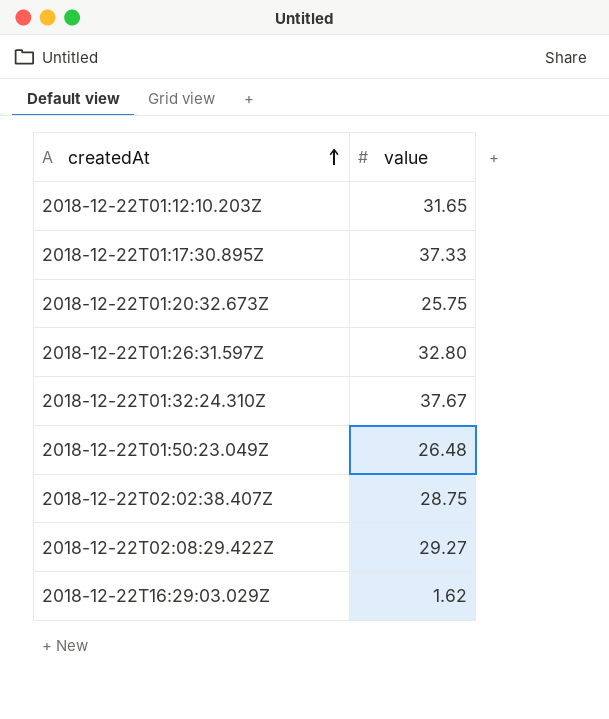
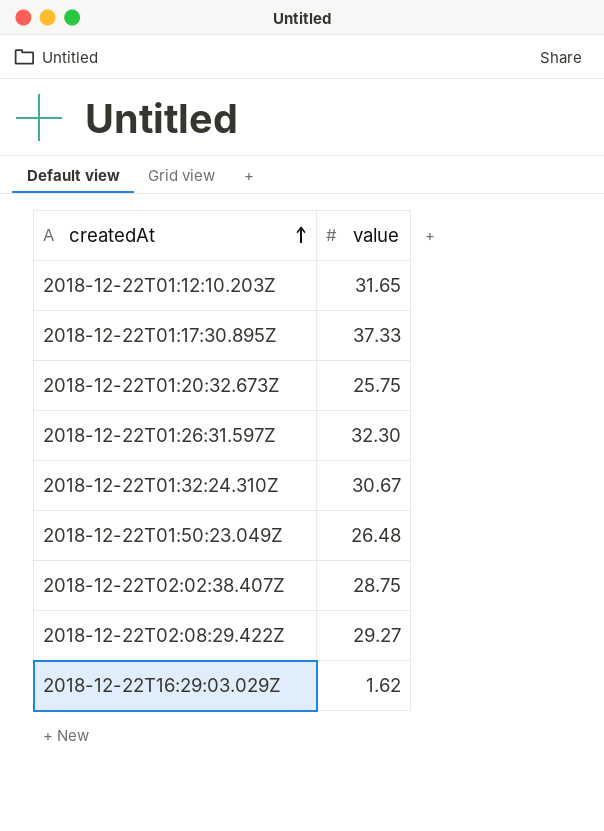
2018-12-22T01:26:31.597Z | value: 32.80 -> 32.30
2018-12-22T01:32:24.310Z | value: 37.67 -> 30.67

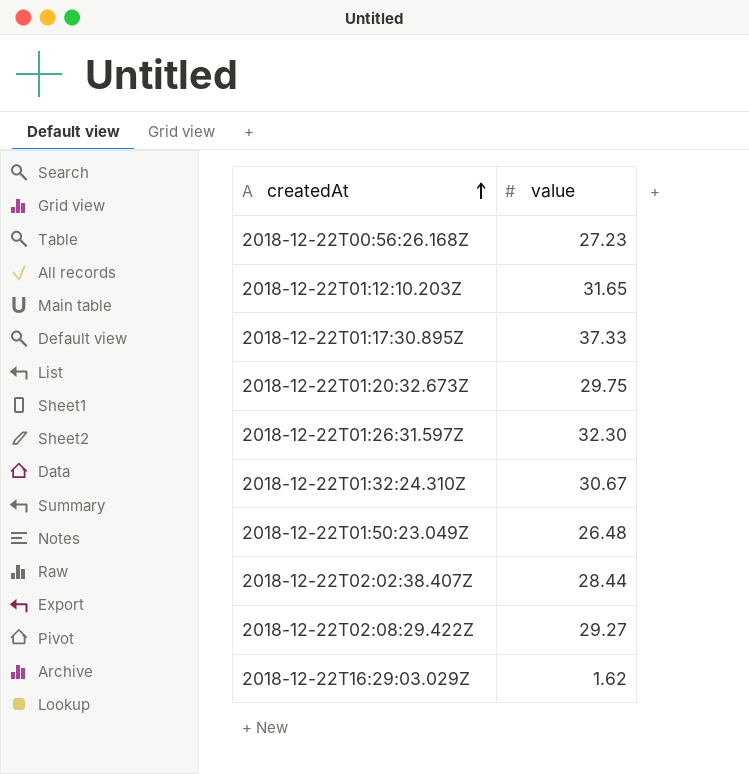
row 2018-12-22T00:56:26.168Z: none -> 27.23
2018-12-22T01:20:32.673Z | value: 25.75 -> 29.75
2018-12-22T02:02:38.407Z | value: 28.75 -> 28.44

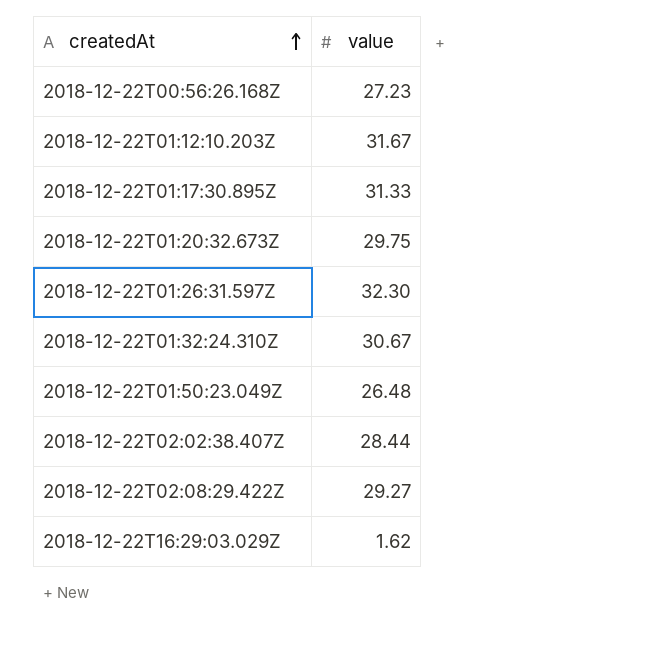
2018-12-22T01:12:10.203Z | value: 31.65 -> 31.67
2018-12-22T01:17:30.895Z | value: 37.33 -> 31.33

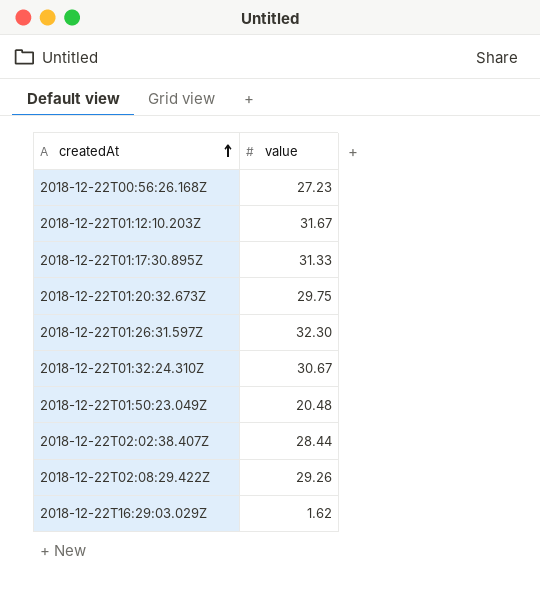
2018-12-22T01:50:23.049Z | value: 26.48 -> 20.48
2018-12-22T02:08:29.422Z | value: 29.27 -> 29.26

